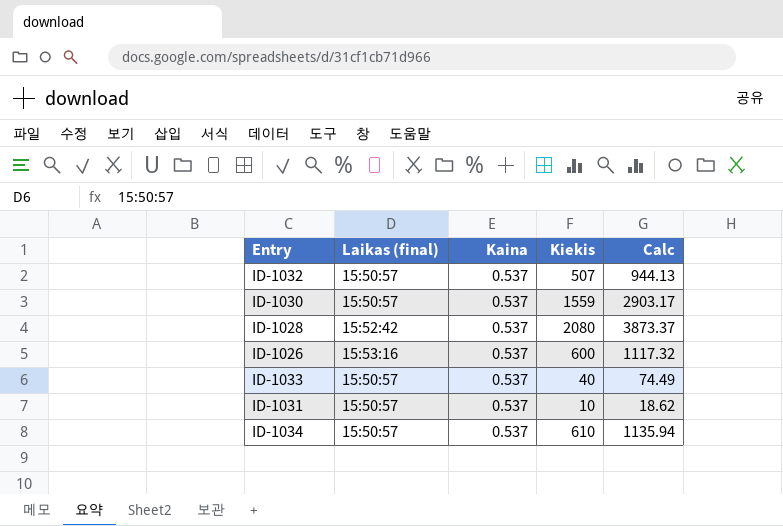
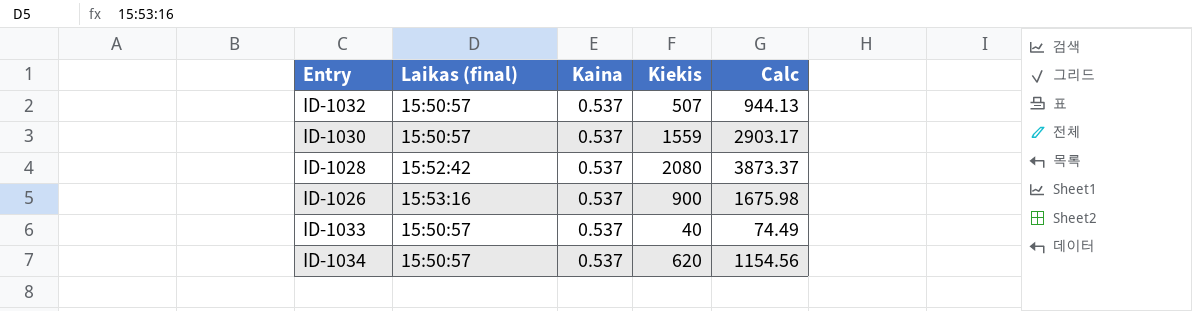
row ID-1031: 15:50:57 | 0.537 | 10 | 18.62 -> none
ID-1026 | Kiekis: 600 -> 900
ID-1026 | Calc: 1117.32 -> 1675.98
ID-1034 | Kiekis: 610 -> 620
ID-1034 | Calc: 1135.94 -> 1154.56

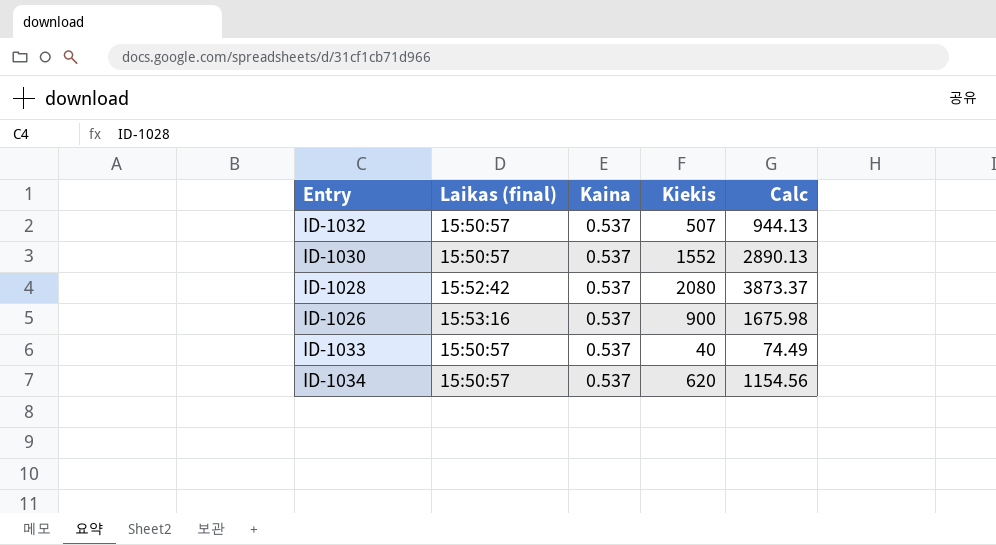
ID-1030 | Kiekis: 1559 -> 1552
ID-1030 | Calc: 2903.17 -> 2890.13

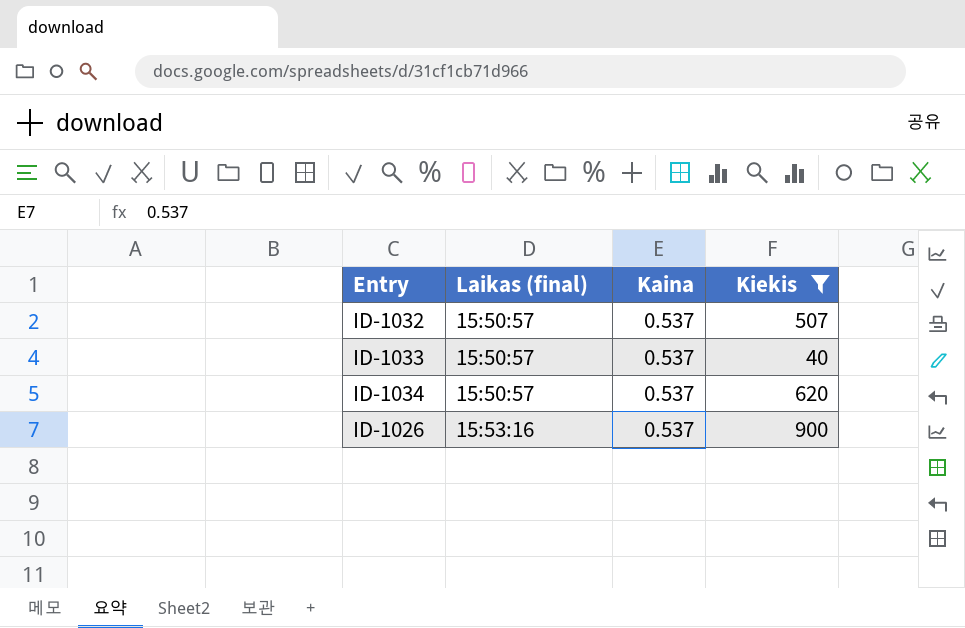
filter: none -> Kiekis <= 900
row order: none -> Laikas (final) ascending
column Calc | formula: [Kiekis] / [Kaina] -> none

